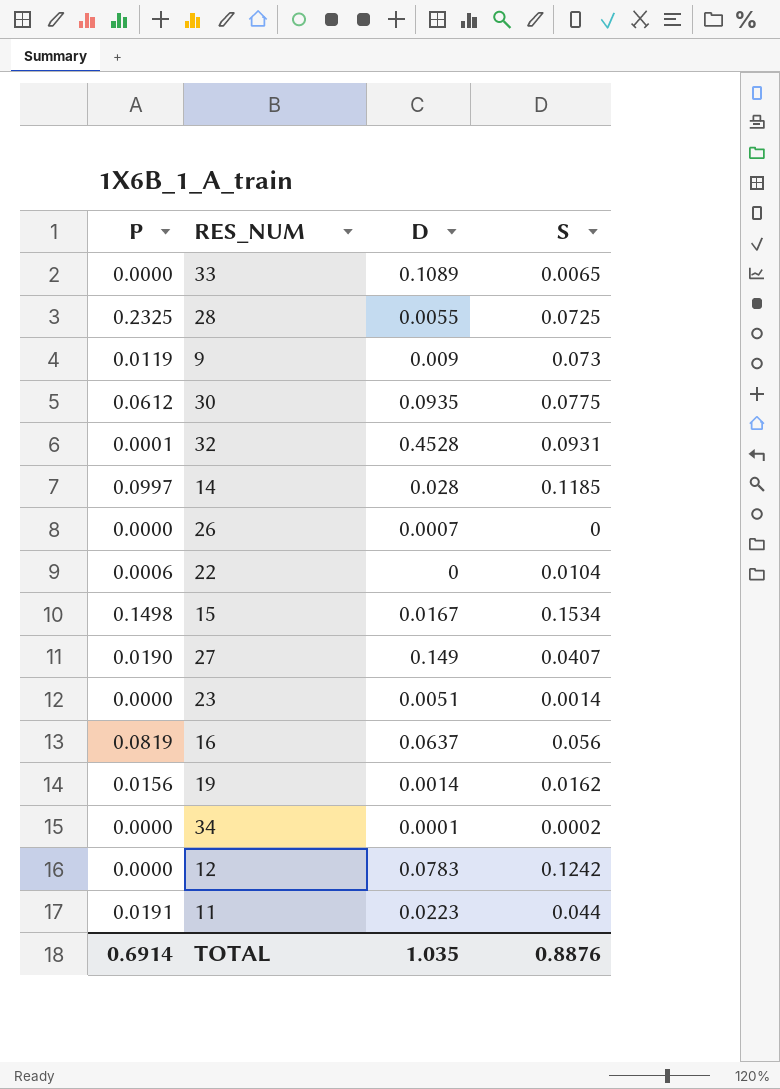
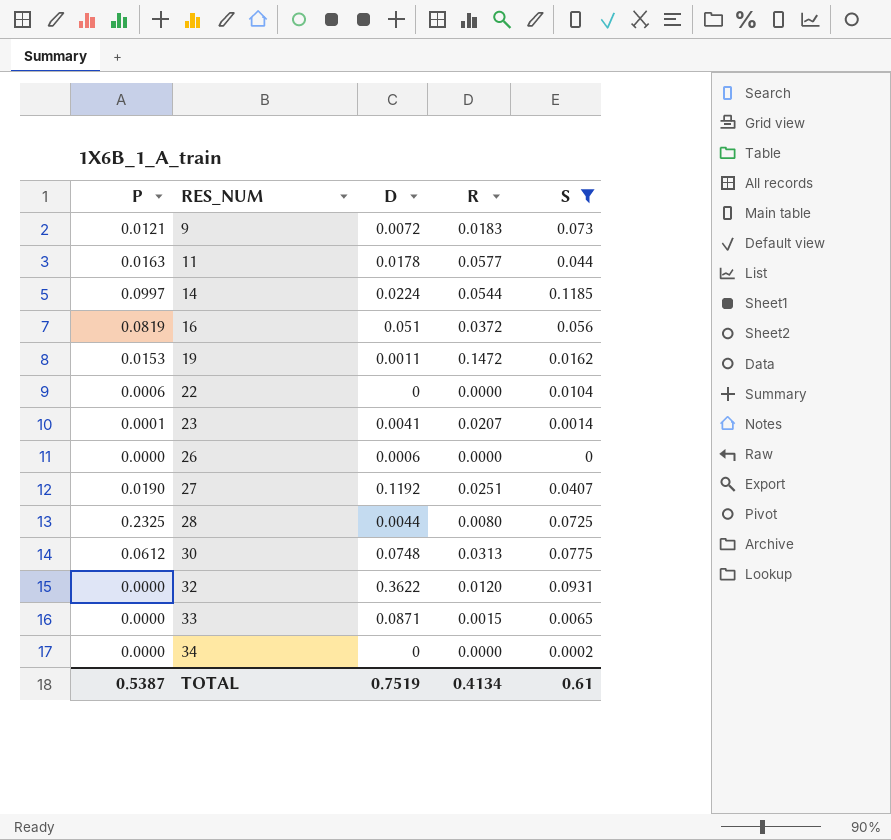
filter: none -> S <= 0.1185
row order: none -> RES_NUM ascending
column R | position: none -> 4
9 | P: 0.0119 -> 0.0121
9 | D: 0.009 -> 0.0072
11 | P: 0.0191 -> 0.0163
11 | D: 0.0223 -> 0.0178
14 | D: 0.028 -> 0.0224
16 | D: 0.0637 -> 0.051
19 | P: 0.0156 -> 0.0153
19 | D: 0.0014 -> 0.0011
23 | P: 0.0000 -> 0.0001
23 | D: 0.0051 -> 0.0041
26 | D: 0.0007 -> 0.0006
27 | D: 0.149 -> 0.1192
28 | D: 0.0055 -> 0.0044
30 | D: 0.0935 -> 0.0748
32 | P: 0.0001 -> 0.0000
32 | D: 0.4528 -> 0.3622
33 | D: 0.1089 -> 0.0871
34 | D: 0.0001 -> 0
TOTAL | P: 0.6914 -> 0.5387
TOTAL | D: 1.035 -> 0.7519
TOTAL | S: 0.8876 -> 0.61

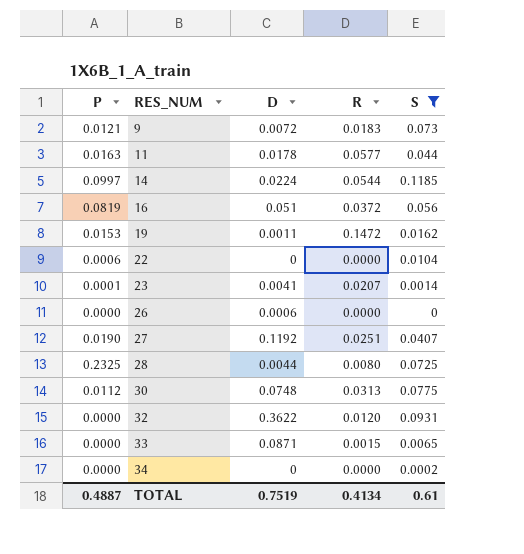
30 | P: 0.0612 -> 0.0112
TOTAL | P: 0.5387 -> 0.4887

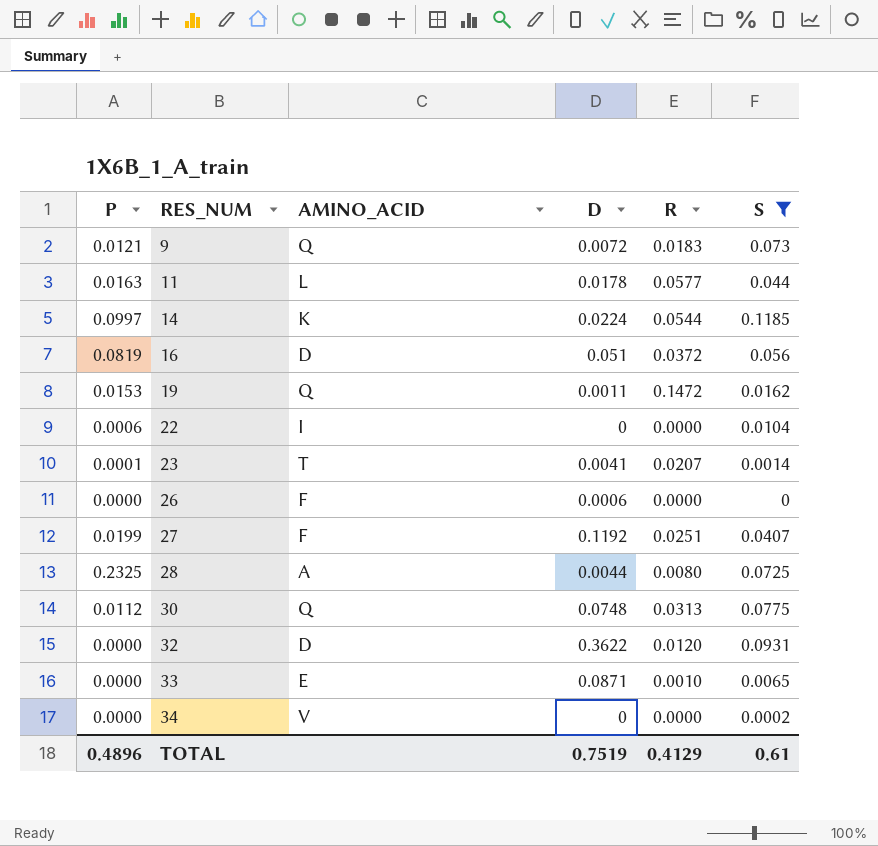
column AMINO_ACID | position: none -> 3
27 | P: 0.0190 -> 0.0199
33 | R: 0.0015 -> 0.0010
TOTAL | P: 0.4887 -> 0.4896
TOTAL | R: 0.4134 -> 0.4129

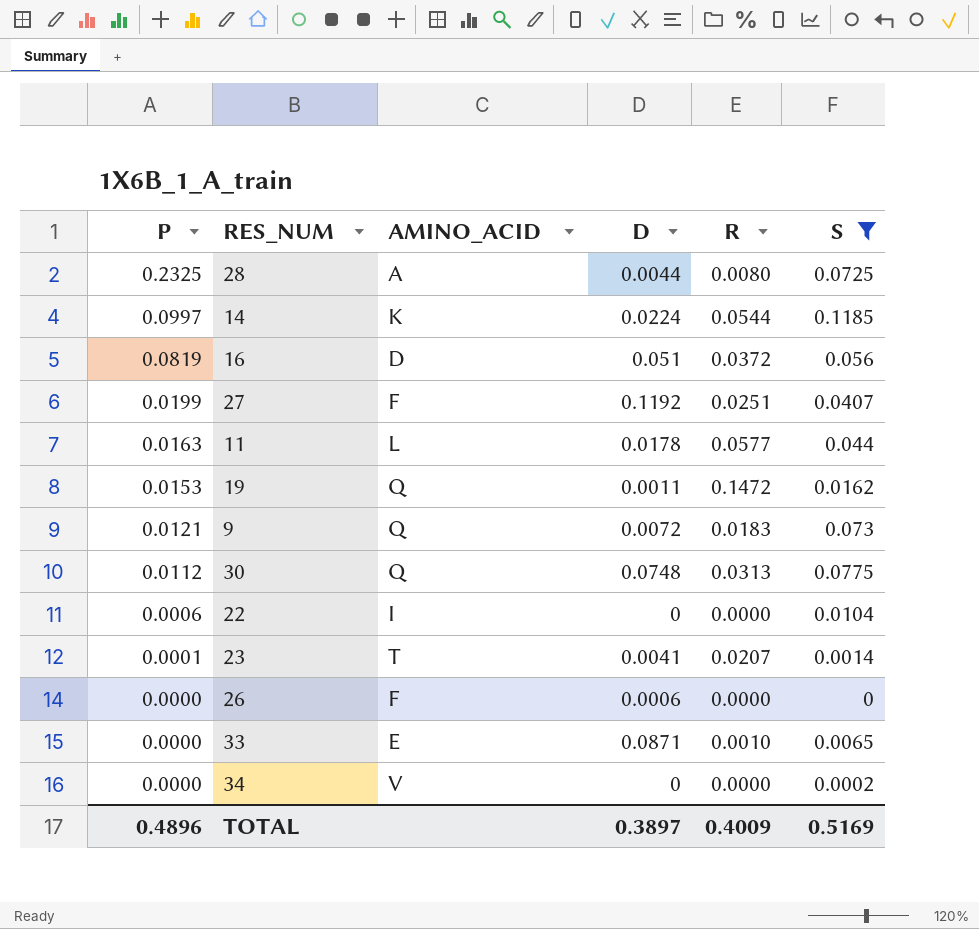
row order: RES_NUM ascending -> P descending
row 32: 0.0000 | D | 0.3622 | 0.0120 | 0.0931 -> none
TOTAL | D: 0.7519 -> 0.3897
TOTAL | R: 0.4129 -> 0.4009
TOTAL | S: 0.61 -> 0.5169

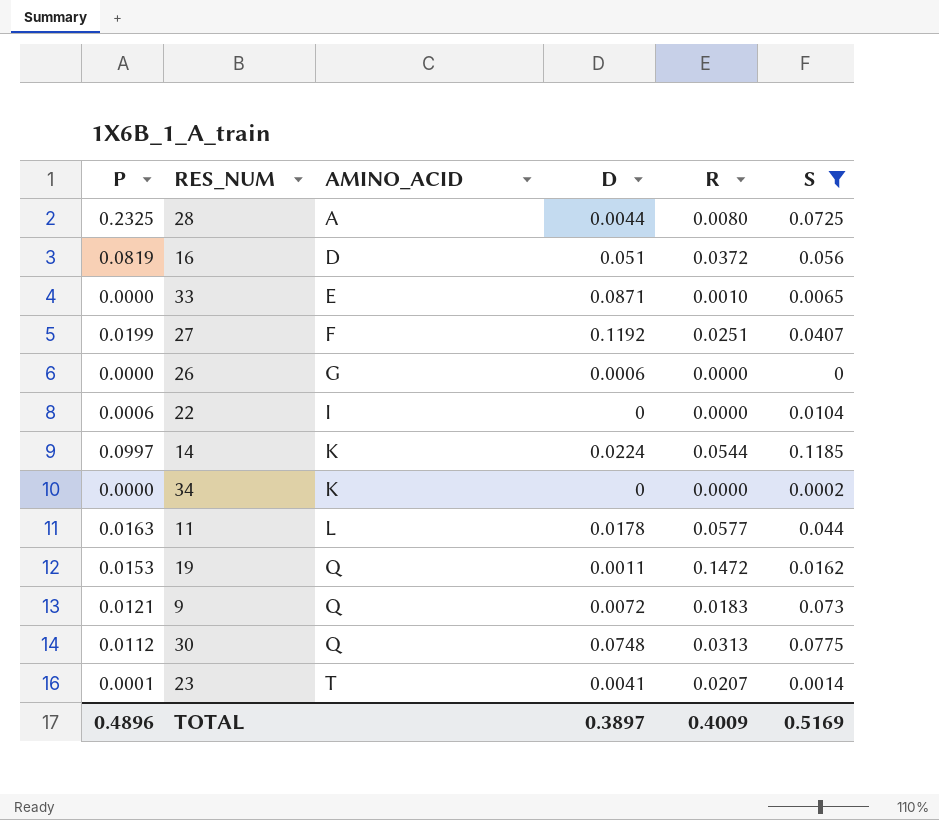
row order: P descending -> AMINO_ACID ascending
26 | AMINO_ACID: F -> G
34 | AMINO_ACID: V -> K

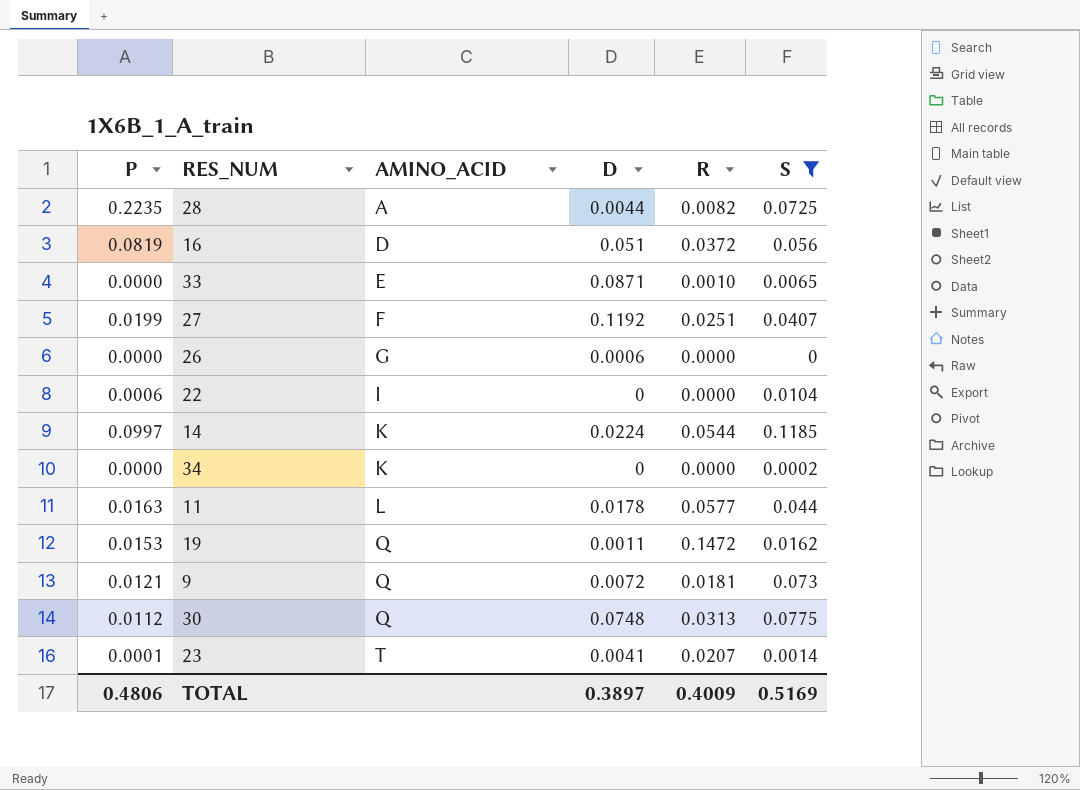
28 | P: 0.2325 -> 0.2235
28 | R: 0.0080 -> 0.0082
9 | R: 0.0183 -> 0.0181
TOTAL | P: 0.4896 -> 0.4806

